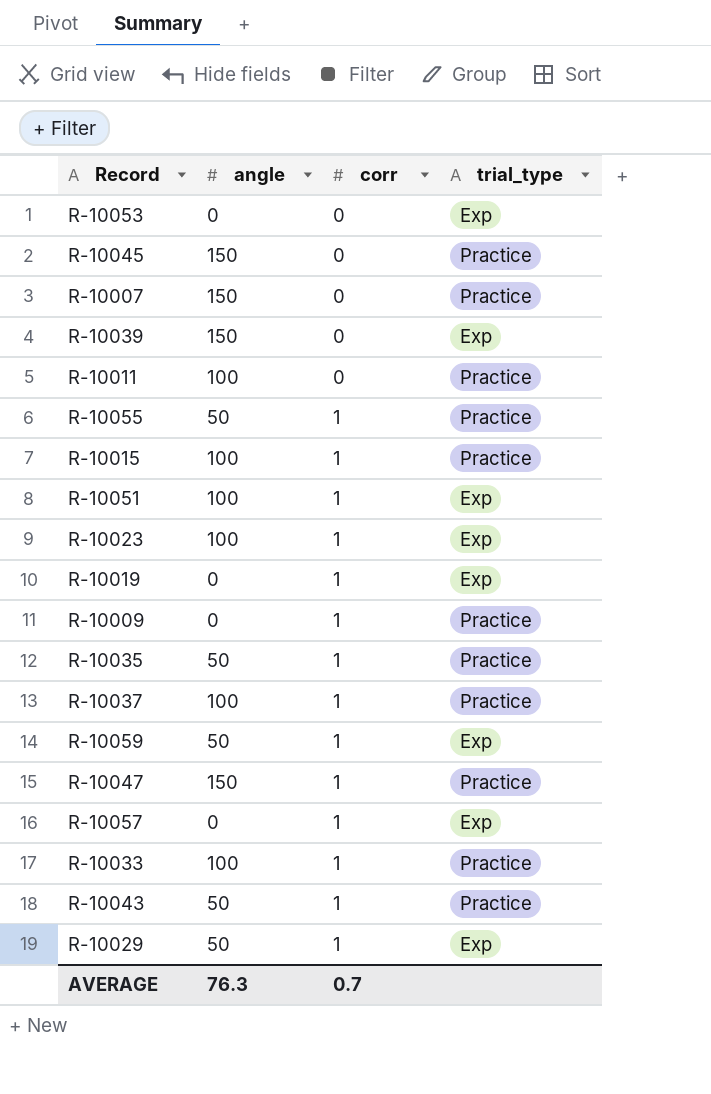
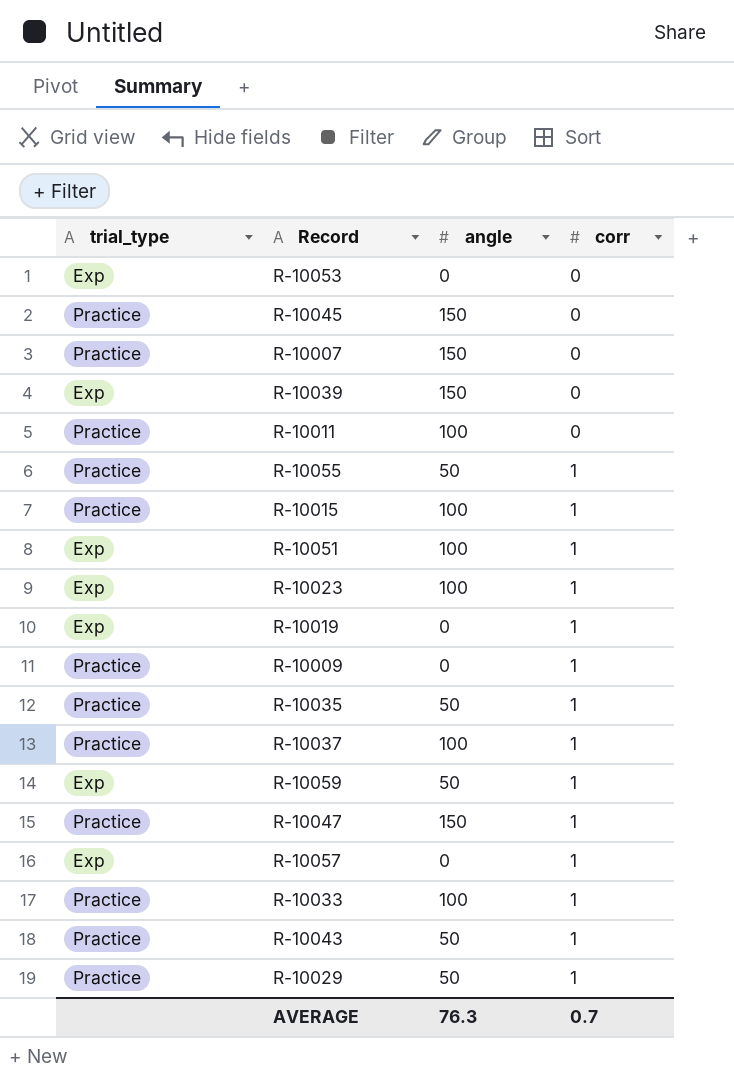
column trial_type | position: 4 -> 1
R-10029 | trial_type: Exp -> Practice

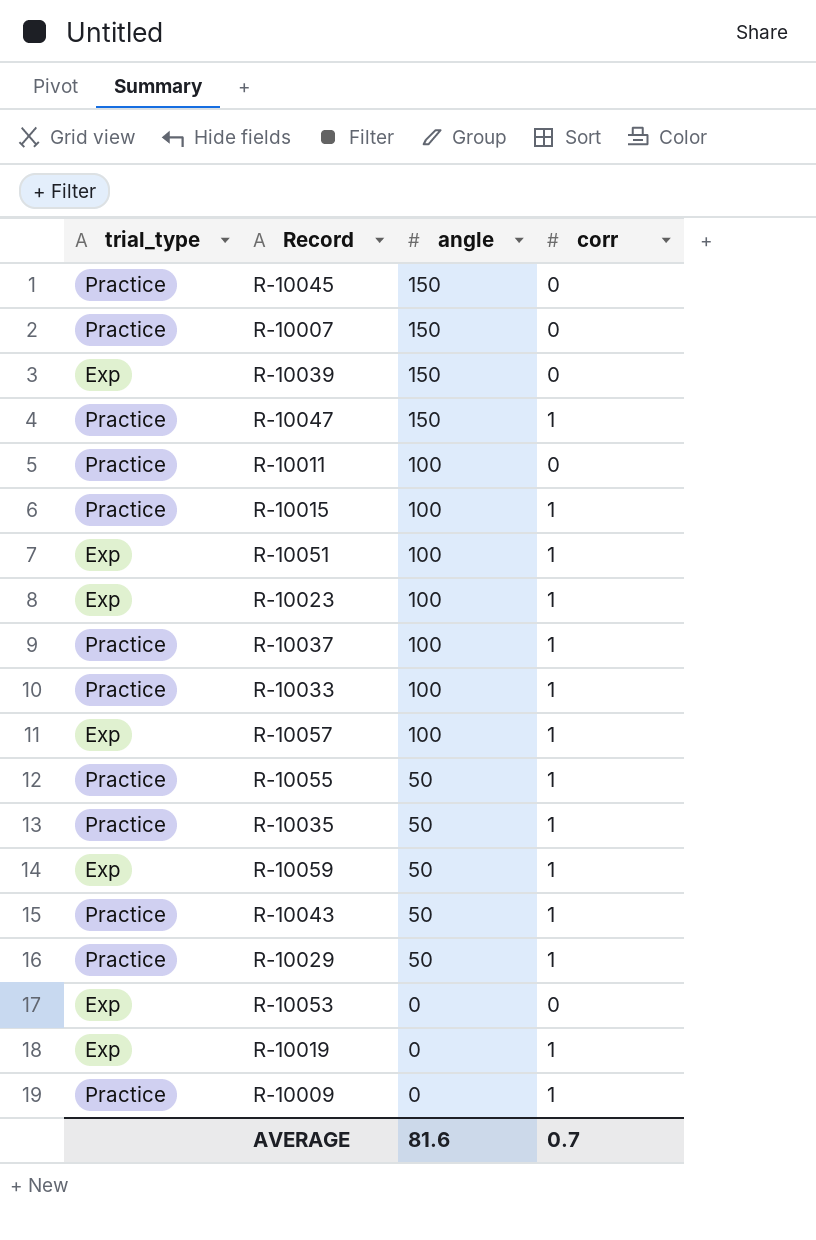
row order: corr ascending -> angle descending
R-10057 | angle: 0 -> 100
AVERAGE | angle: 76.3 -> 81.6

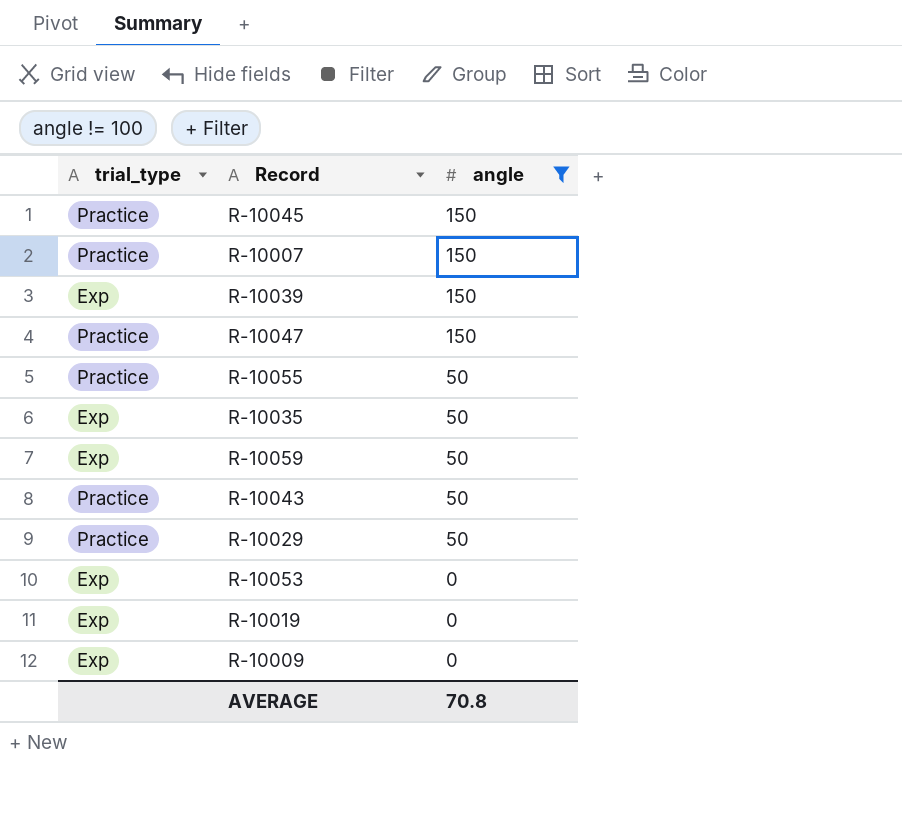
filter: none -> angle != 100
column corr | position: 4 -> none
R-10035 | trial_type: Practice -> Exp
R-10009 | trial_type: Practice -> Exp
AVERAGE | angle: 81.6 -> 70.8

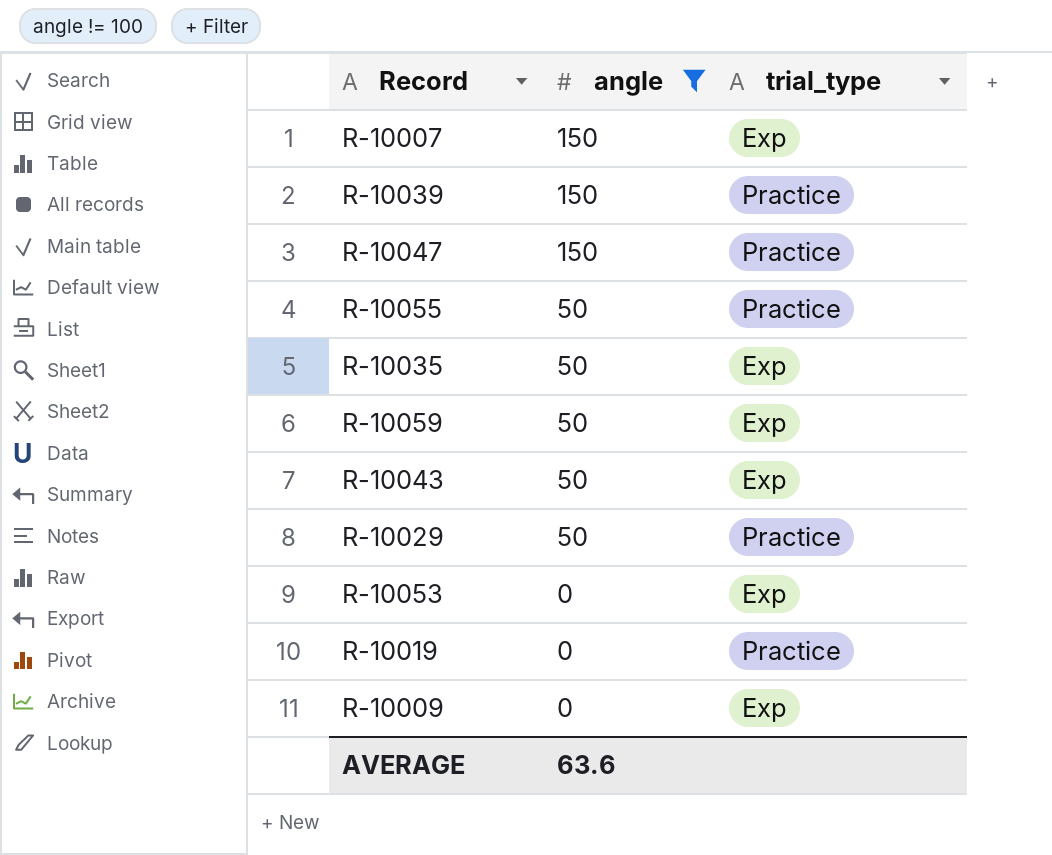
column trial_type | position: 1 -> 3
row R-10045: Practice | 150 -> none
R-10007 | trial_type: Practice -> Exp
R-10039 | trial_type: Exp -> Practice
R-10043 | trial_type: Practice -> Exp
R-10019 | trial_type: Exp -> Practice
AVERAGE | angle: 70.8 -> 63.6

